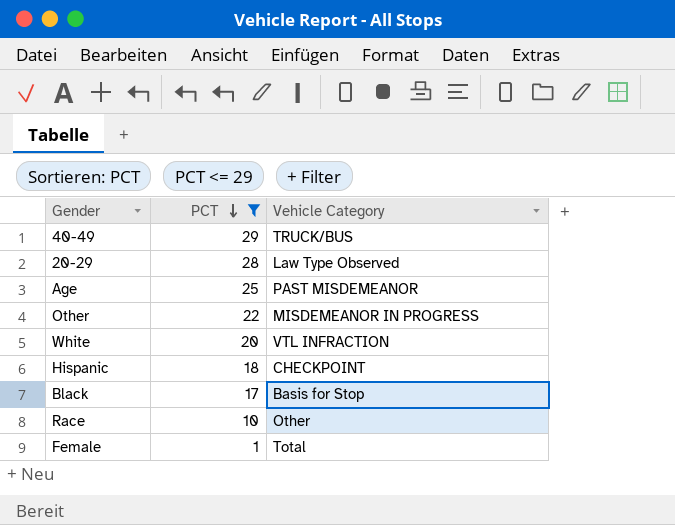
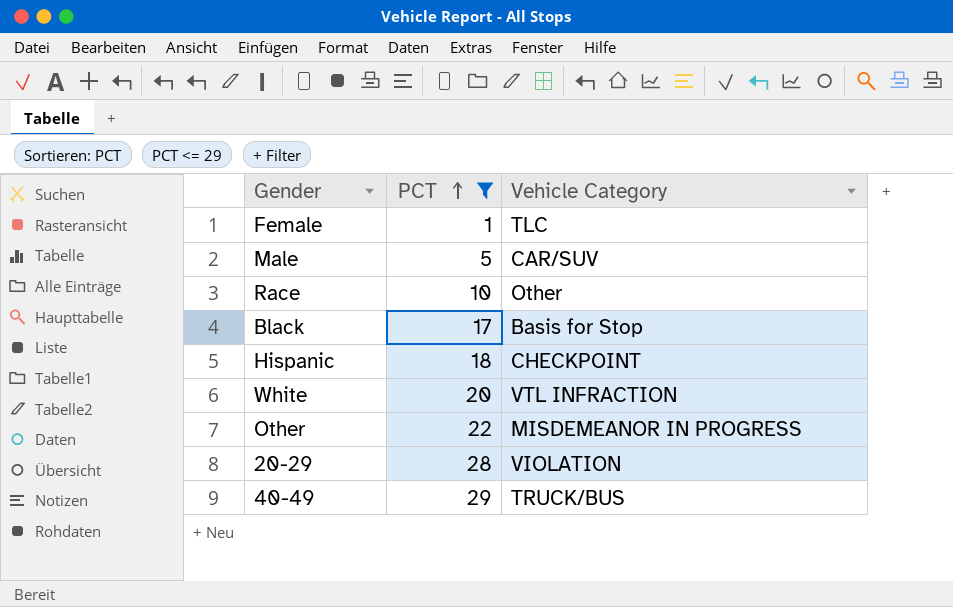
row order: PCT descending -> PCT ascending
row Age: 25 | PAST MISDEMEANOR -> none
Female | Vehicle Category: Total -> TLC
row Male: none -> 5 | CAR/SUV
20-29 | Vehicle Category: Law Type Observed -> VIOLATION

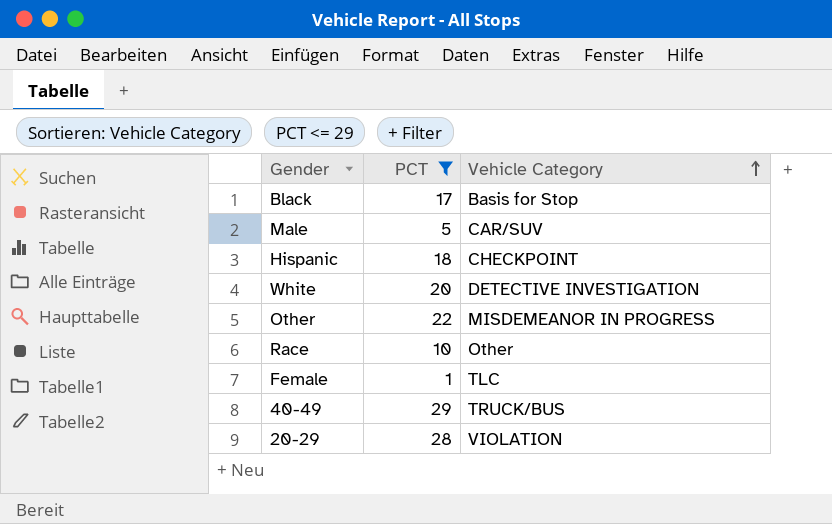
row order: PCT ascending -> Vehicle Category ascending
White | Vehicle Category: VTL INFRACTION -> DETECTIVE INVESTIGATION

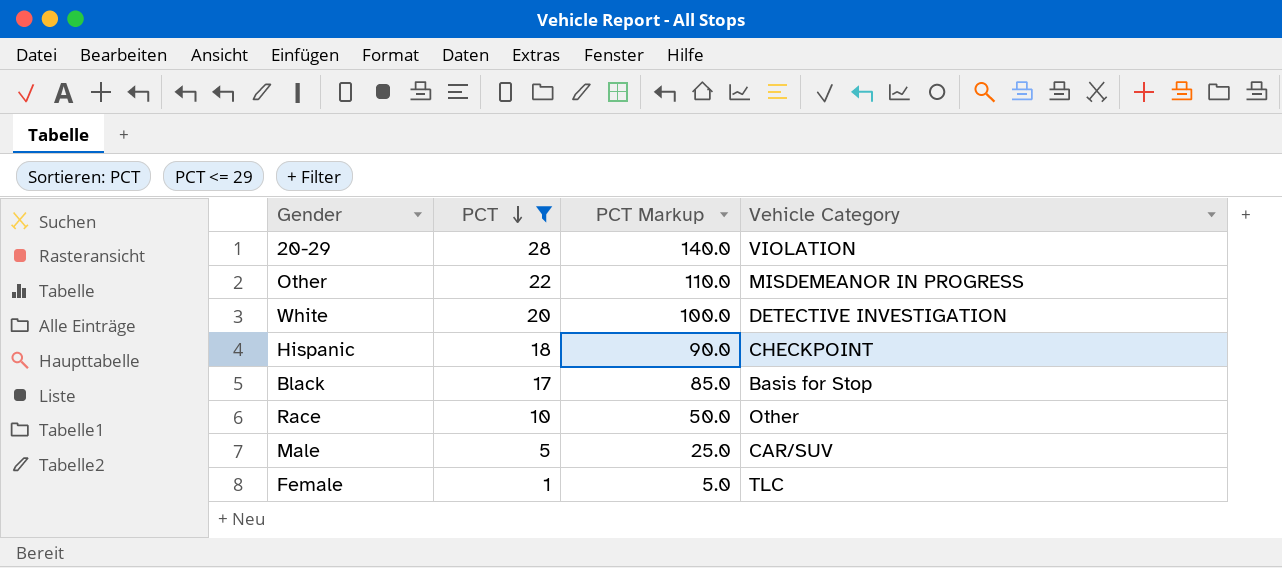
row order: Vehicle Category ascending -> PCT descending
column PCT Markup | formula: none -> [PCT] * 5
row 40-49: 29 | TRUCK/BUS -> none

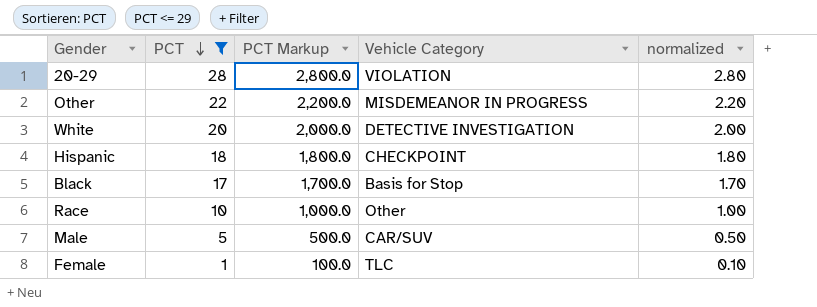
column PCT Markup | formula: [PCT] * 5 -> [PCT] * 100
column normalized | formula: none -> [PCT] * 0.1

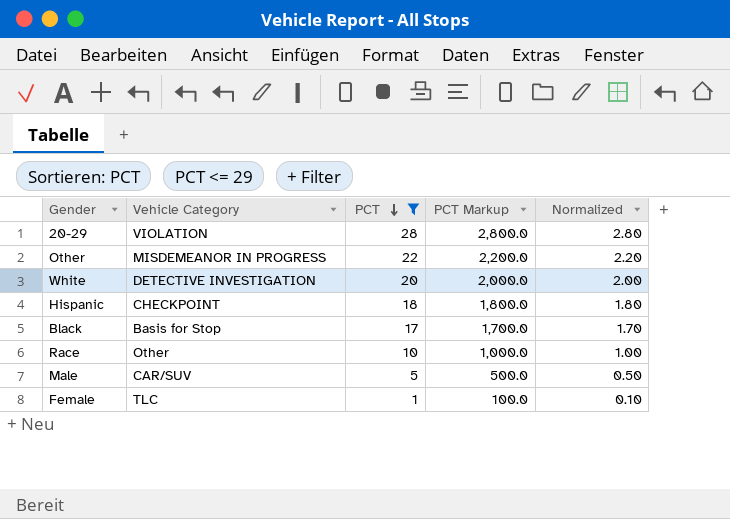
column Vehicle Category | position: 4 -> 2
column name: normalized -> Normalized

